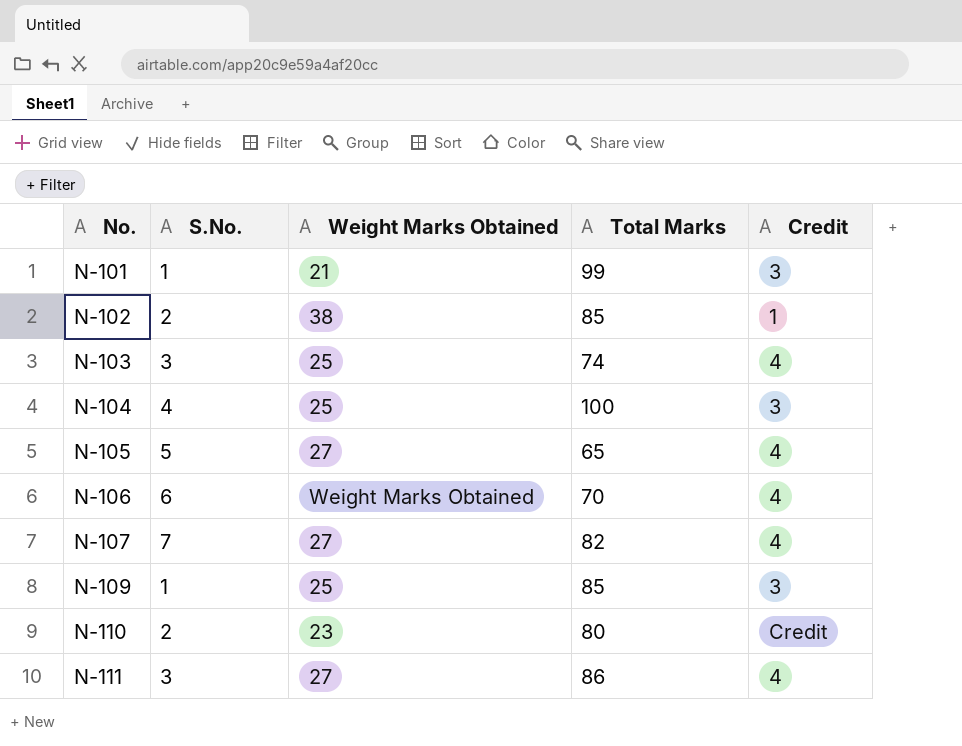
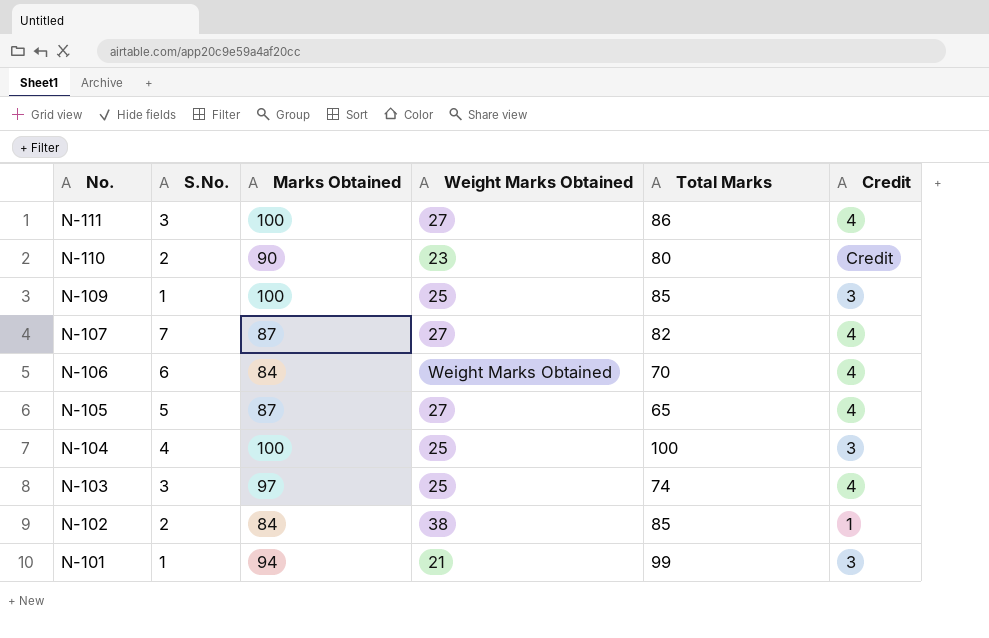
row order: No. ascending -> No. descending
column Marks Obtained | position: none -> 3

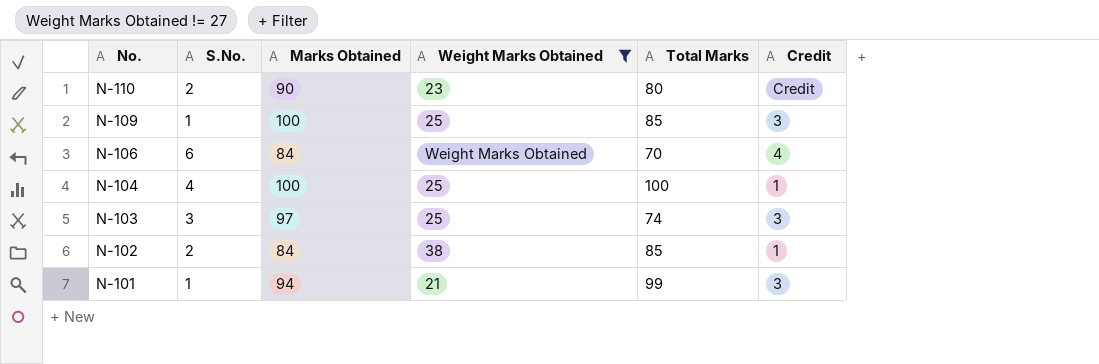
filter: none -> Weight Marks Obtained != 27
N-104 | Credit: 3 -> 1
N-103 | Credit: 4 -> 3

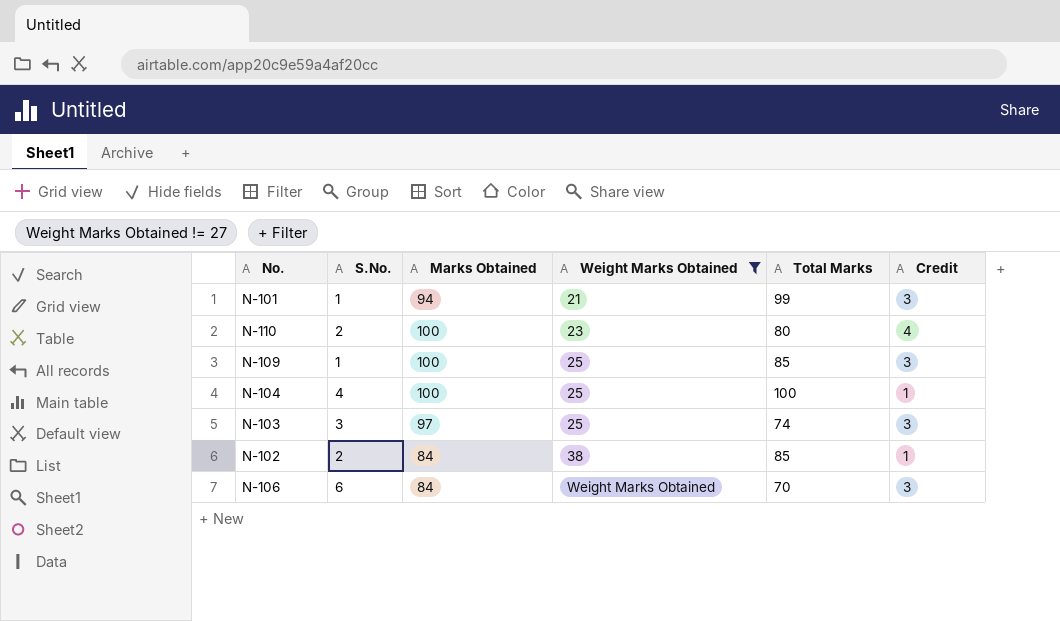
row order: No. descending -> Weight Marks Obtained ascending
N-110 | Marks Obtained: 90 -> 100
N-110 | Credit: Credit -> 4
N-106 | Credit: 4 -> 3

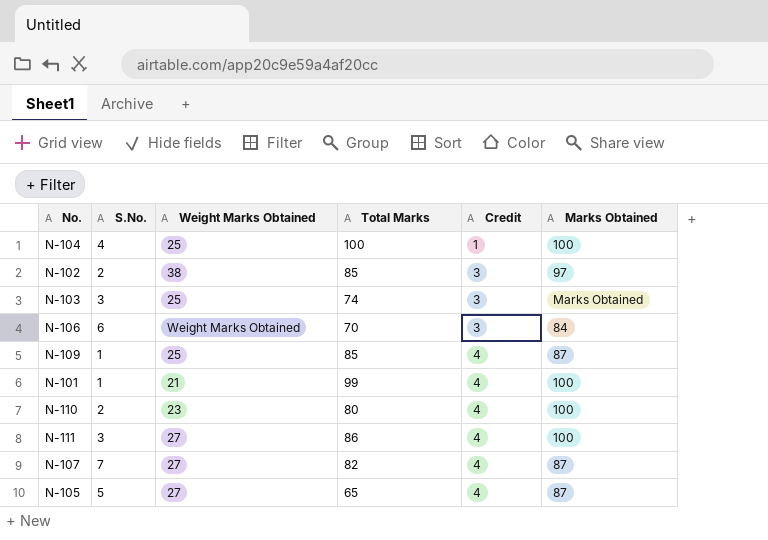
filter: Weight Marks Obtained != 27 -> none
row order: Weight Marks Obtained ascending -> Credit ascending
column Marks Obtained | position: 3 -> 6
N-102 | Credit: 1 -> 3
N-102 | Marks Obtained: 84 -> 97
N-103 | Marks Obtained: 97 -> Marks Obtained
N-109 | Credit: 3 -> 4
N-109 | Marks Obtained: 100 -> 87
N-101 | Credit: 3 -> 4
N-101 | Marks Obtained: 94 -> 100

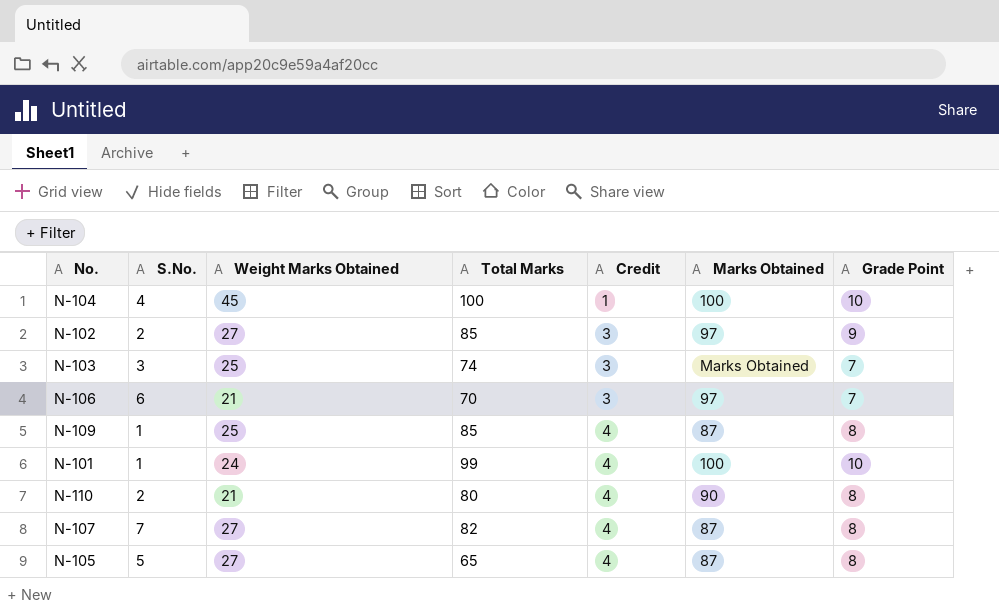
column Grade Point | position: none -> 7
row N-111: 3 | 27 | 86 | 4 | 100 -> none
N-104 | Weight Marks Obtained: 25 -> 45
N-102 | Weight Marks Obtained: 38 -> 27
N-106 | Weight Marks Obtained: Weight Marks Obtained -> 21
N-106 | Marks Obtained: 84 -> 97
N-101 | Weight Marks Obtained: 21 -> 24
N-110 | Weight Marks Obtained: 23 -> 21
N-110 | Marks Obtained: 100 -> 90

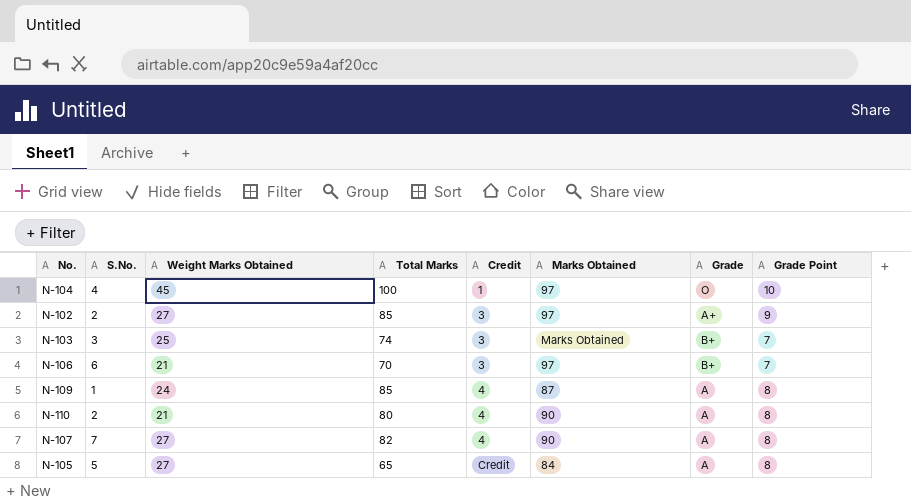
column Grade | position: none -> 7
row N-101: 1 | 24 | 99 | 4 | 100 | 10 -> none
N-104 | Marks Obtained: 100 -> 97
N-109 | Weight Marks Obtained: 25 -> 24
N-107 | Marks Obtained: 87 -> 90
N-105 | Credit: 4 -> Credit
N-105 | Marks Obtained: 87 -> 84

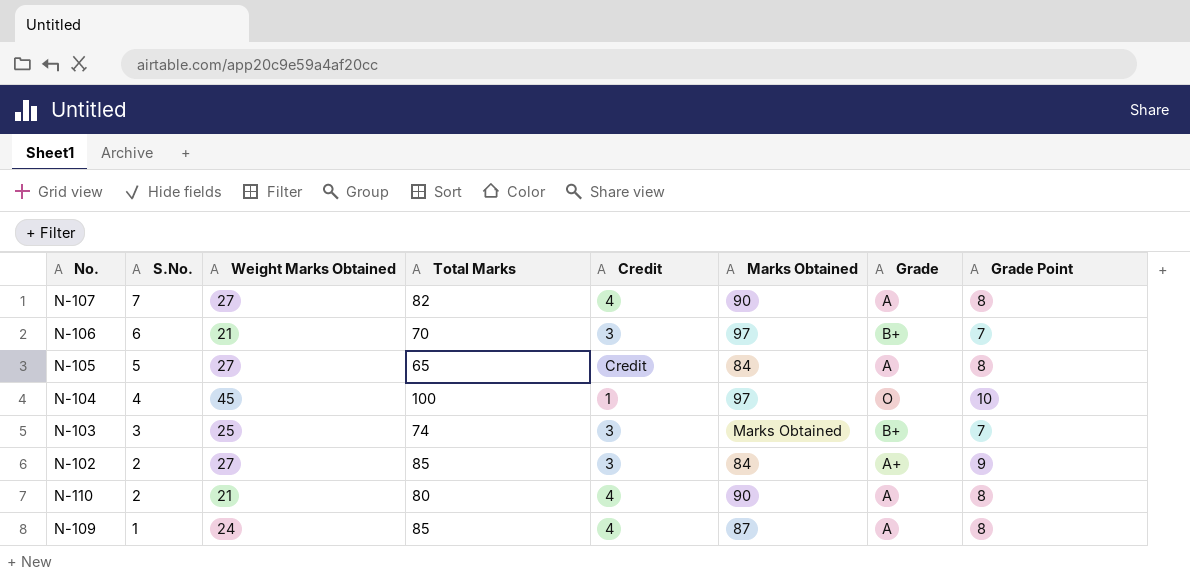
row order: Credit ascending -> S.No. descending
N-102 | Marks Obtained: 97 -> 84

